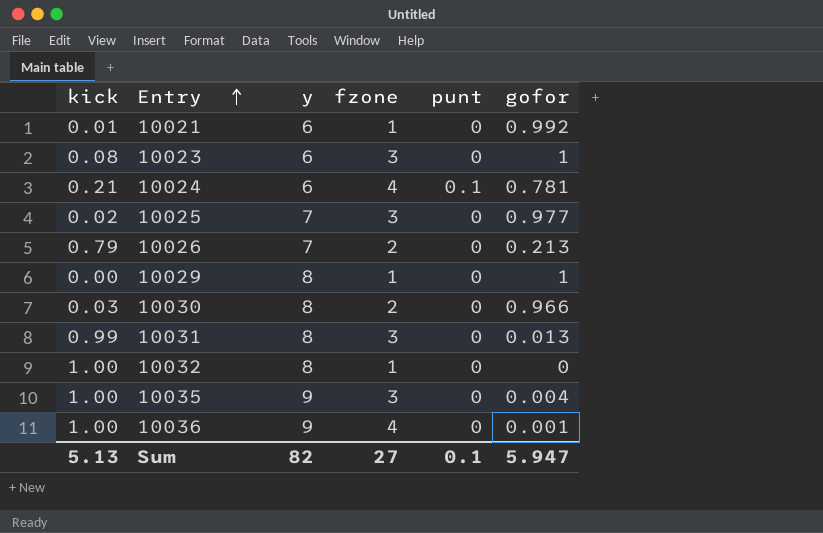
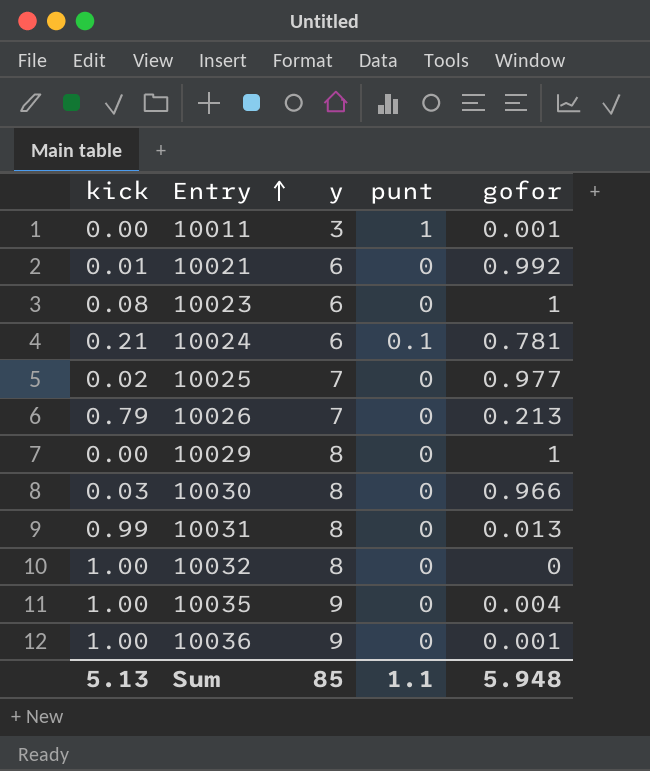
column fzone | position: 4 -> none
row 10011: none -> 0.00 | 3 | 1 | 0.001
Sum | y: 82 -> 85
Sum | punt: 0.1 -> 1.1
Sum | gofor: 5.947 -> 5.948

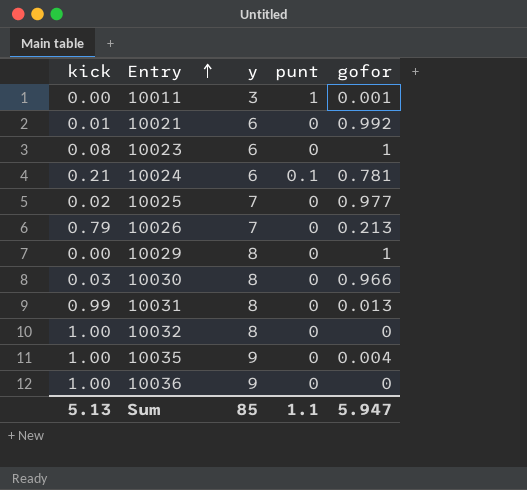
10036 | gofor: 0.001 -> 0
Sum | gofor: 5.948 -> 5.947

